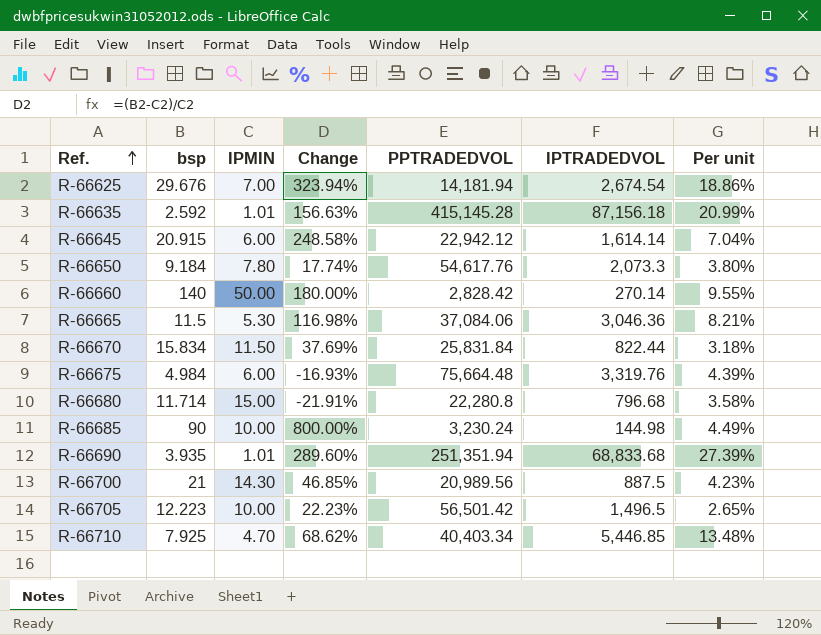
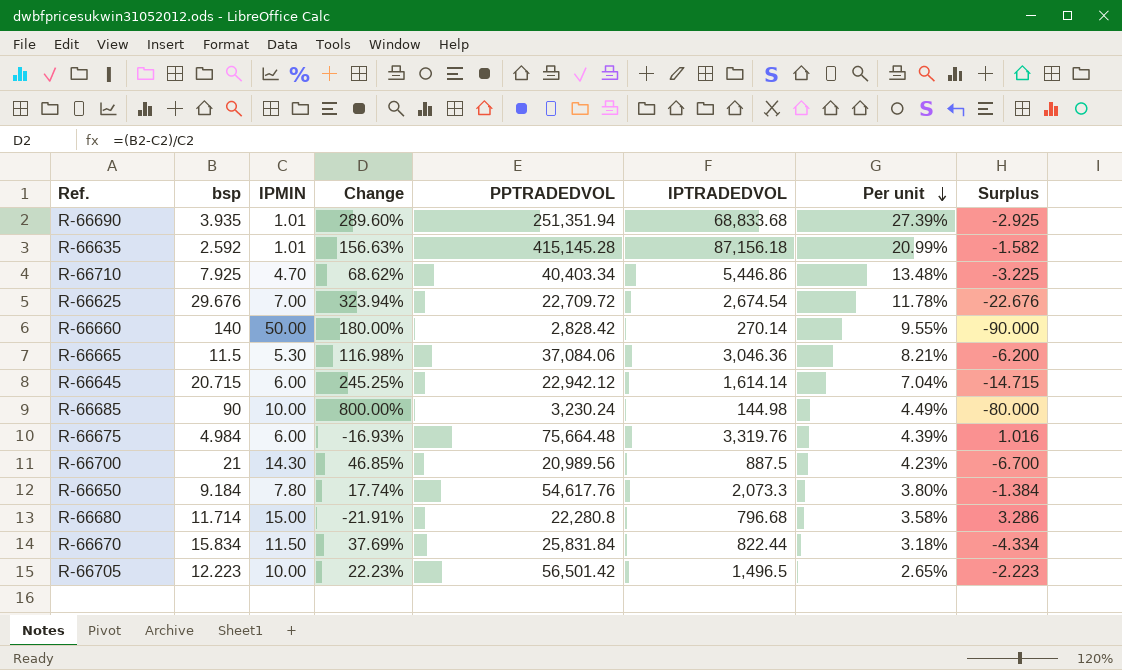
row order: Ref. ascending -> Per unit descending
column Surplus | formula: none -> [IPMIN] - [bsp]
R-66710 | IPTRADEDVOL: 5,446.85 -> 5,446.86
R-66625 | PPTRADEDVOL: 14,181.94 -> 22,709.72
R-66625 | Per unit: 18.86% -> 11.78%
R-66645 | bsp: 20.915 -> 20.715
R-66645 | Change: 248.58% -> 245.25%

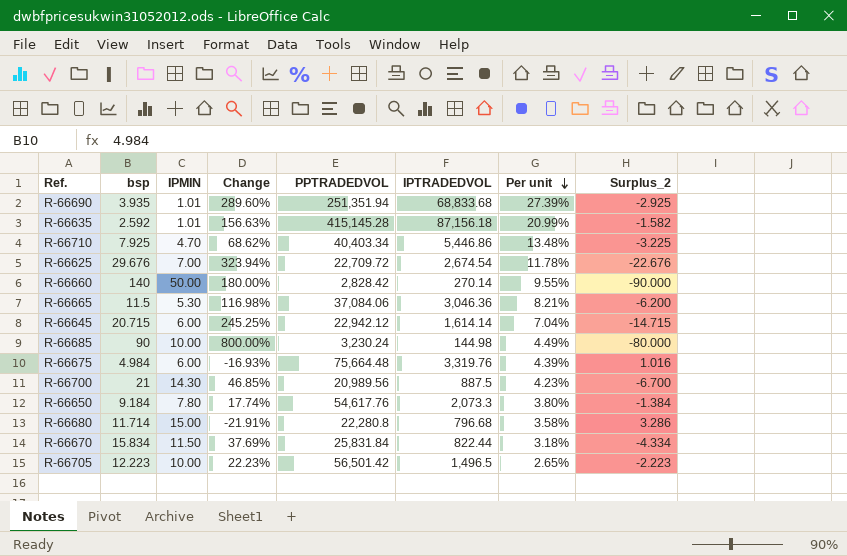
column name: Surplus -> Surplus_2

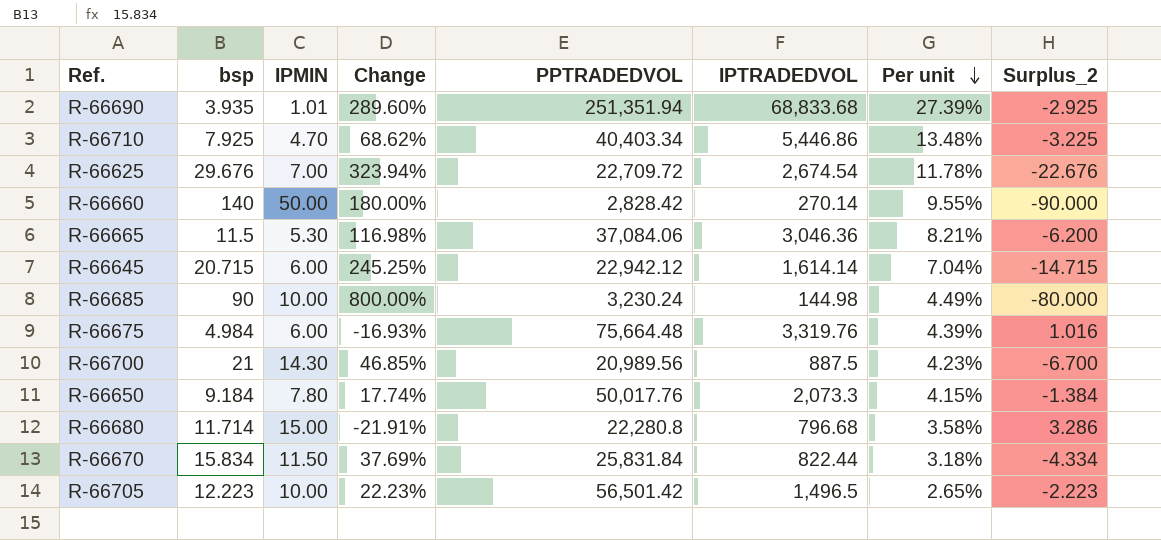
row R-66635: 2.592 | 1.01 | 156.63% | 415,145.28 | 87,156.18 | 20.99% | -1.582 -> none
R-66650 | PPTRADEDVOL: 54,617.76 -> 50,017.76
R-66650 | Per unit: 3.80% -> 4.15%

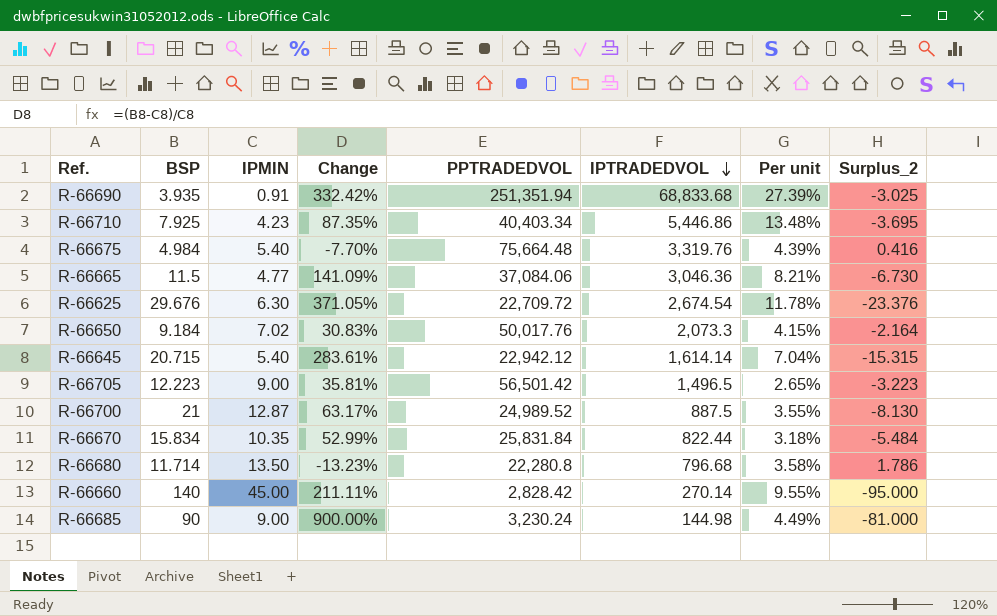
row order: Per unit descending -> IPTRADEDVOL descending
column name: bsp -> BSP
R-66690 | IPMIN: 1.01 -> 0.91
R-66690 | Change: 289.60% -> 332.42%
R-66690 | Surplus_2: -2.925 -> -3.025
R-66710 | IPMIN: 4.70 -> 4.23
R-66710 | Change: 68.62% -> 87.35%
R-66710 | Surplus_2: -3.225 -> -3.695
R-66675 | IPMIN: 6.00 -> 5.40
R-66675 | Change: -16.93% -> -7.70%
R-66675 | Surplus_2: 1.016 -> 0.416
R-66665 | IPMIN: 5.30 -> 4.77
R-66665 | Change: 116.98% -> 141.09%
R-66665 | Surplus_2: -6.200 -> -6.730
R-66625 | IPMIN: 7.00 -> 6.30
R-66625 | Change: 323.94% -> 371.05%
R-66625 | Surplus_2: -22.676 -> -23.376
R-66650 | IPMIN: 7.80 -> 7.02
R-66650 | Change: 17.74% -> 30.83%
R-66650 | Surplus_2: -1.384 -> -2.164
R-66645 | IPMIN: 6.00 -> 5.40
R-66645 | Change: 245.25% -> 283.61%
R-66645 | Surplus_2: -14.715 -> -15.315
R-66705 | IPMIN: 10.00 -> 9.00
R-66705 | Change: 22.23% -> 35.81%
R-66705 | Surplus_2: -2.223 -> -3.223
R-66700 | IPMIN: 14.30 -> 12.87
R-66700 | Change: 46.85% -> 63.17%
R-66700 | PPTRADEDVOL: 20,989.56 -> 24,989.52
R-66700 | Per unit: 4.23% -> 3.55%
R-66700 | Surplus_2: -6.700 -> -8.130
R-66670 | IPMIN: 11.50 -> 10.35
R-66670 | Change: 37.69% -> 52.99%
R-66670 | Surplus_2: -4.334 -> -5.484
R-66680 | IPMIN: 15.00 -> 13.50
R-66680 | Change: -21.91% -> -13.23%
R-66680 | Surplus_2: 3.286 -> 1.786
R-66660 | IPMIN: 50.00 -> 45.00
R-66660 | Change: 180.00% -> 211.11%
R-66660 | Surplus_2: -90.000 -> -95.000
R-66685 | IPMIN: 10.00 -> 9.00
R-66685 | Change: 800.00% -> 900.00%
R-66685 | Surplus_2: -80.000 -> -81.000

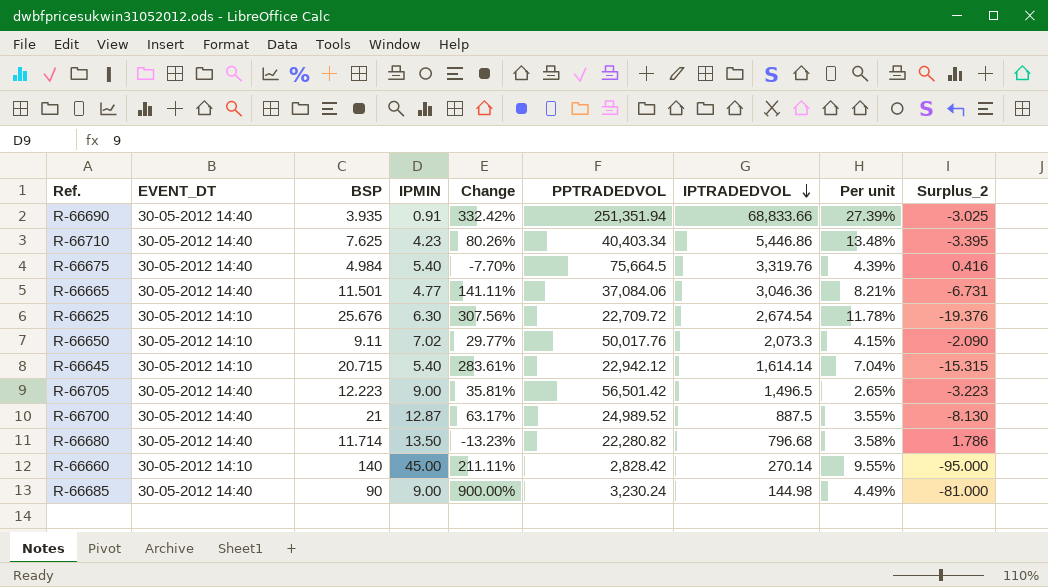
column EVENT_DT | position: none -> 2
row R-66670: 15.834 | 10.35 | 52.99% | 25,831.84 | 822.44 | 3.18% | -5.484 -> none
R-66690 | IPTRADEDVOL: 68,833.68 -> 68,833.66
R-66710 | BSP: 7.925 -> 7.625
R-66710 | Change: 87.35% -> 80.26%
R-66710 | Surplus_2: -3.695 -> -3.395
R-66675 | PPTRADEDVOL: 75,664.48 -> 75,664.5
R-66665 | BSP: 11.5 -> 11.501
R-66665 | Change: 141.09% -> 141.11%
R-66665 | Surplus_2: -6.730 -> -6.731
R-66625 | BSP: 29.676 -> 25.676
R-66625 | Change: 371.05% -> 307.56%
R-66625 | Surplus_2: -23.376 -> -19.376
R-66650 | BSP: 9.184 -> 9.11
R-66650 | Change: 30.83% -> 29.77%
R-66650 | Surplus_2: -2.164 -> -2.090
R-66680 | PPTRADEDVOL: 22,280.8 -> 22,280.82

